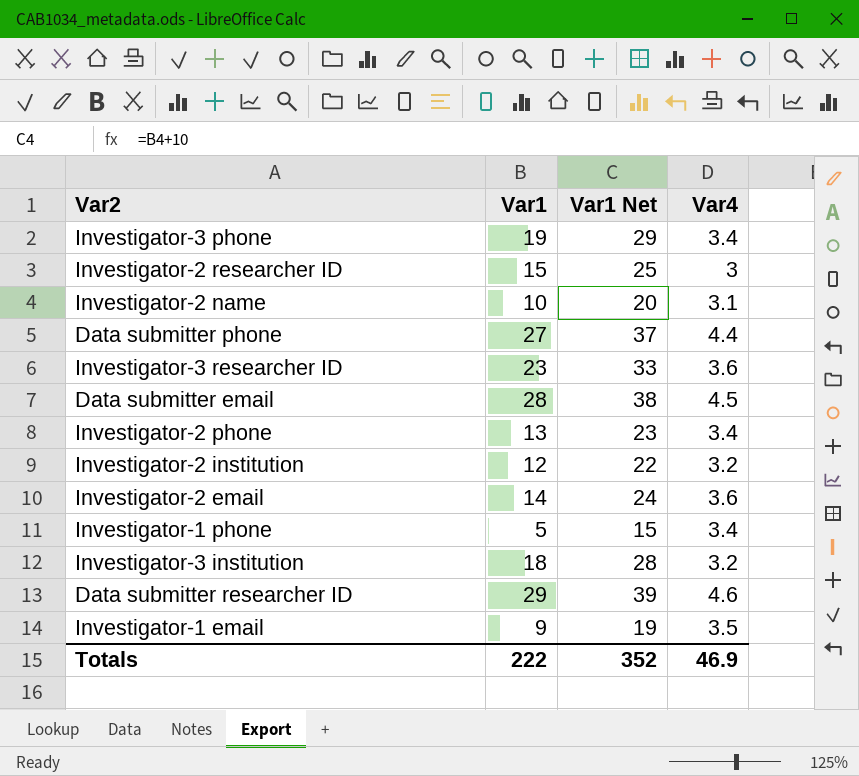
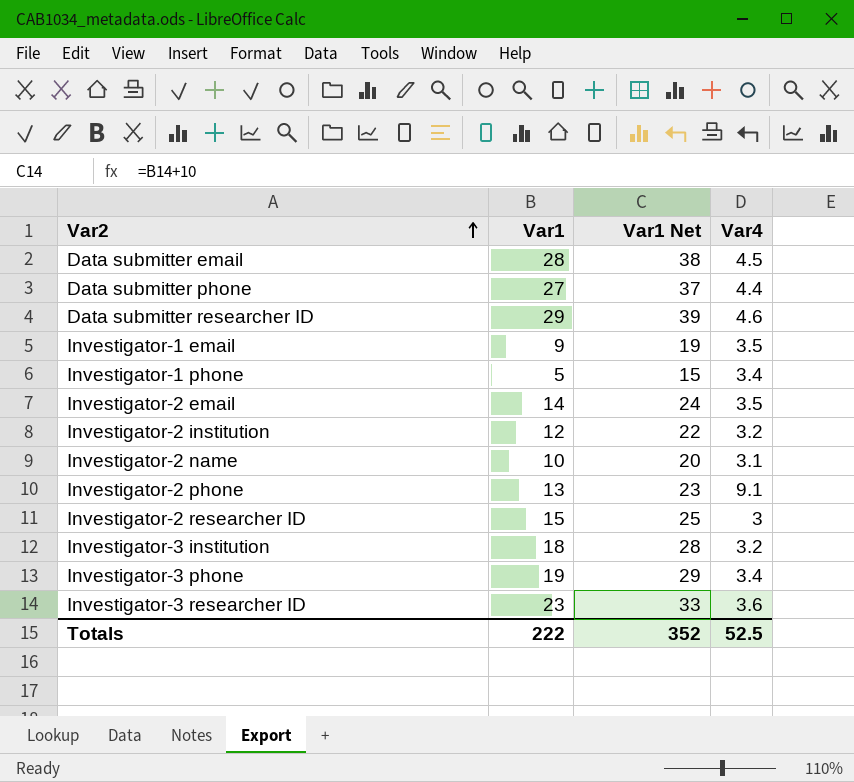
row order: none -> Var2 ascending
Investigator-2 email | Var4: 3.6 -> 3.5
Investigator-2 phone | Var4: 3.4 -> 9.1
Totals | Var4: 46.9 -> 52.5

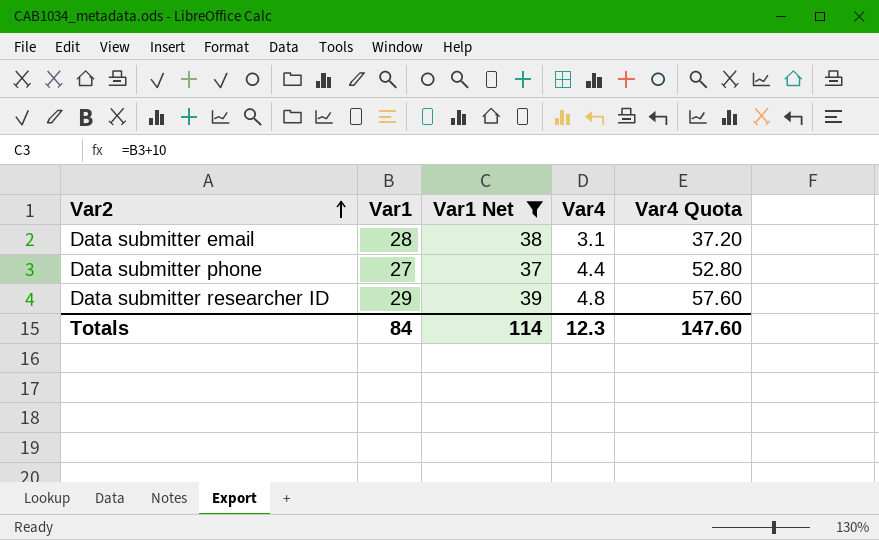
filter: none -> Var1 Net >= 37
column Var4 Quota | formula: none -> [Var4] * 12
Data submitter email | Var4: 4.5 -> 3.1
Data submitter researcher ID | Var4: 4.6 -> 4.8
Totals | Var1: 222 -> 84
Totals | Var1 Net: 352 -> 114
Totals | Var4: 52.5 -> 12.3

